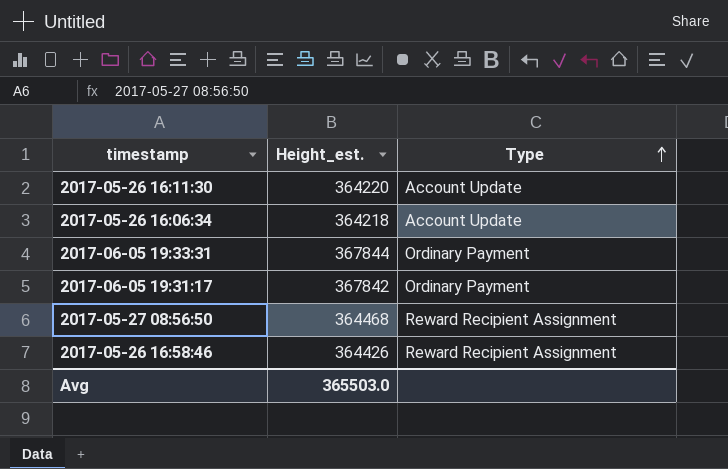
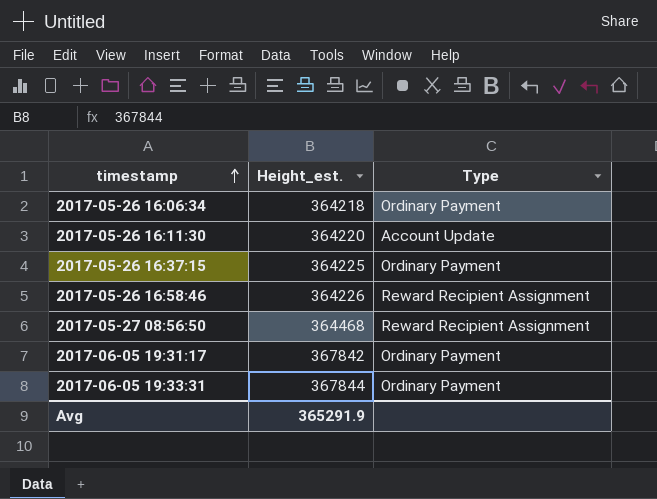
row order: Type ascending -> timestamp ascending
2017-05-26 16:06:34 | Type: Account Update -> Ordinary Payment
row 2017-05-26 16:37:15: none -> 364225 | Ordinary Payment
2017-05-26 16:58:46 | Height_est.: 364426 -> 364226
Avg | Height_est.: 365503.0 -> 365291.9

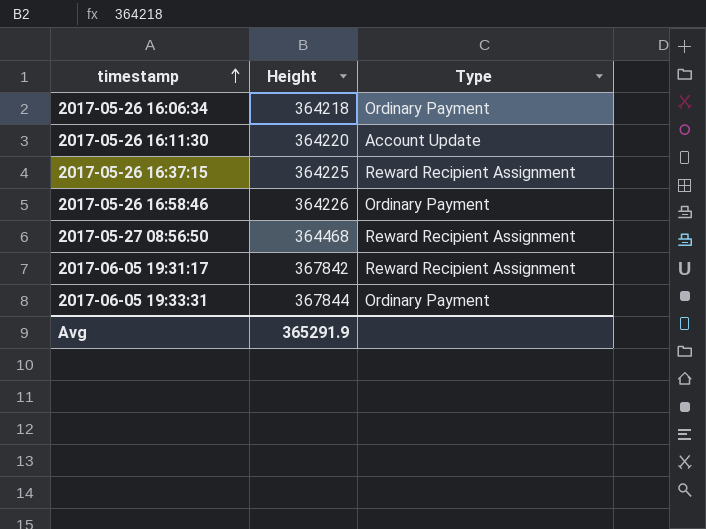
column name: Height_est. -> Height
2017-05-26 16:37:15 | Type: Ordinary Payment -> Reward Recipient Assignment
2017-05-26 16:58:46 | Type: Reward Recipient Assignment -> Ordinary Payment
2017-06-05 19:31:17 | Type: Ordinary Payment -> Reward Recipient Assignment

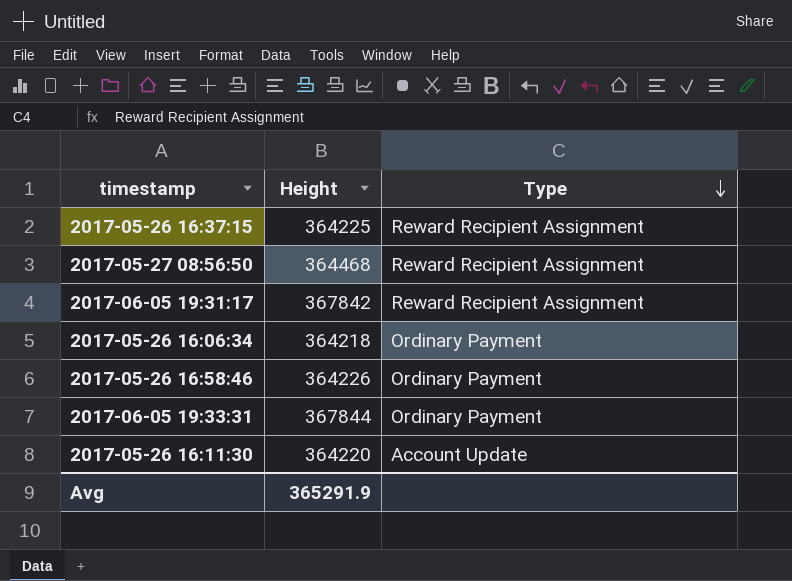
row order: timestamp ascending -> Type descending

